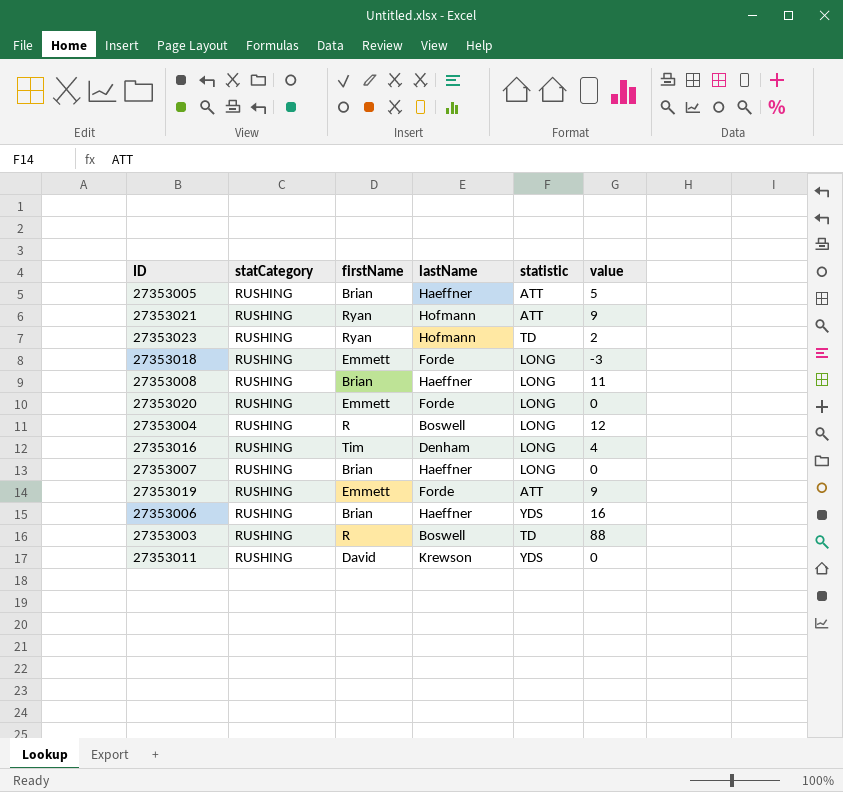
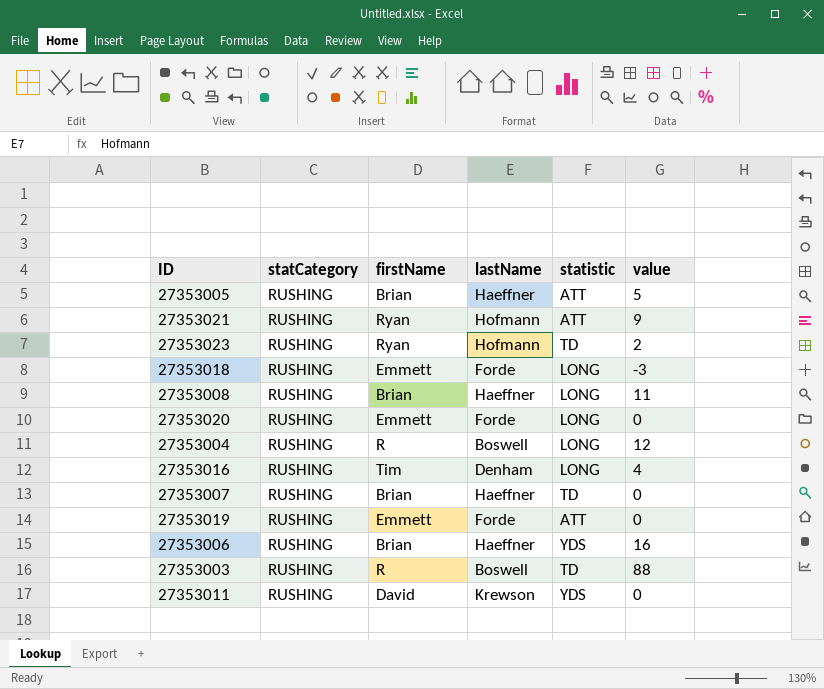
27353007 | statistic: LONG -> TD
27353019 | value: 9 -> 0

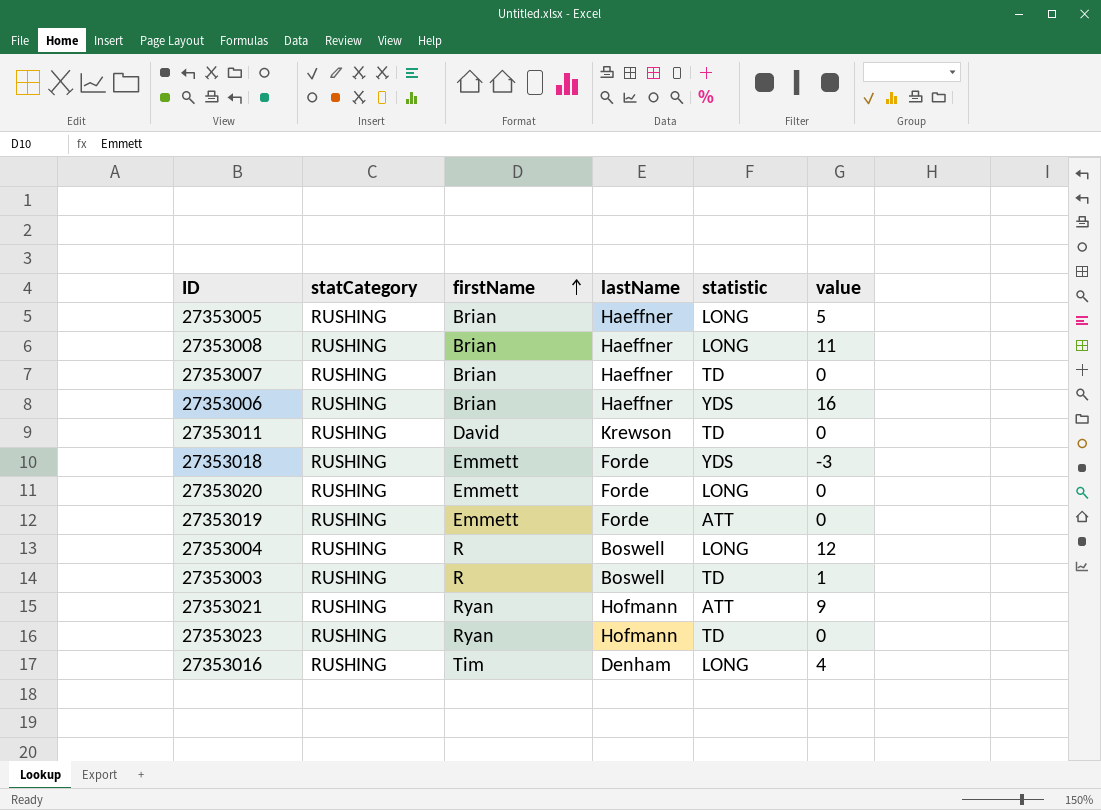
row order: none -> firstName ascending
27353005 | statistic: ATT -> LONG
27353011 | statistic: YDS -> TD
27353018 | statistic: LONG -> YDS
27353003 | value: 88 -> 1
27353023 | value: 2 -> 0

